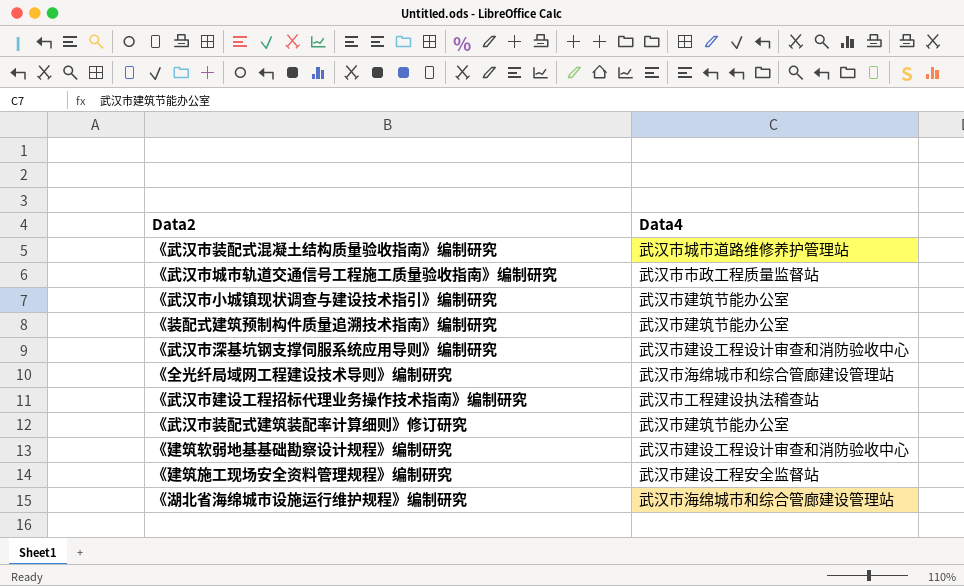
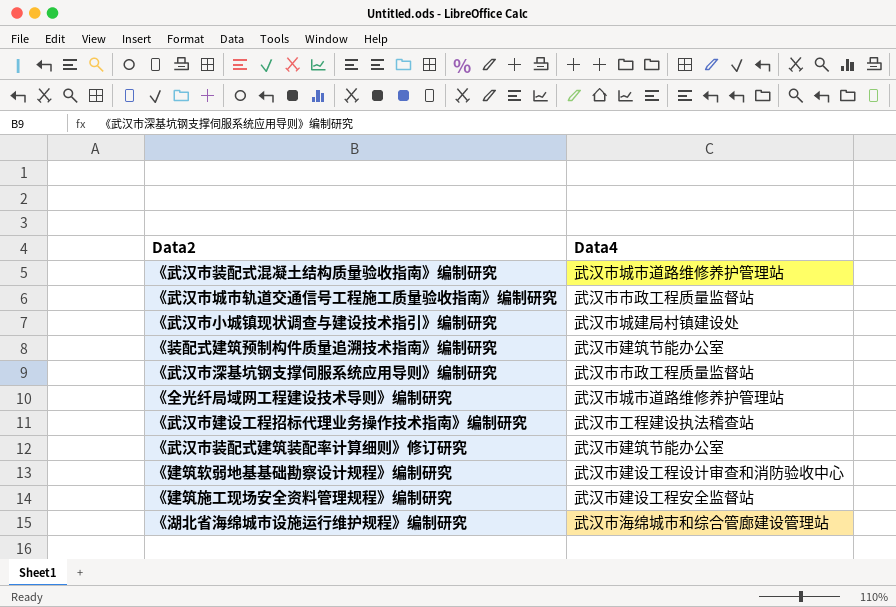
《武汉市小城镇现状调查与建设技术指引》编制研究 | Data4: 武汉市建筑节能办公室 -> 武汉市城建局村镇建设处
《武汉市深基坑钢支撑伺服系统应用导则》编制研究 | Data4: 武汉市建设工程设计审查和消防验收中心 -> 武汉市市政工程质量监督站
《全光纤局域网工程建设技术导则》编制研究 | Data4: 武汉市海绵城市和综合管廊建设管理站 -> 武汉市城市道路维修养护管理站

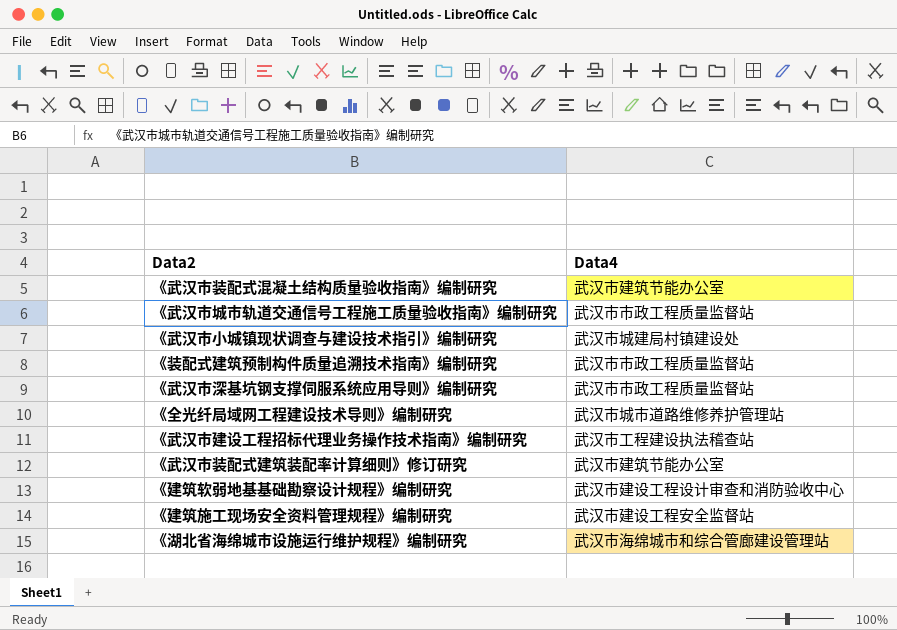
《武汉市装配式混凝土结构质量验收指南》编制研究 | Data4: 武汉市城市道路维修养护管理站 -> 武汉市建筑节能办公室
《装配式建筑预制构件质量追溯技术指南》编制研究 | Data4: 武汉市建筑节能办公室 -> 武汉市市政工程质量监督站

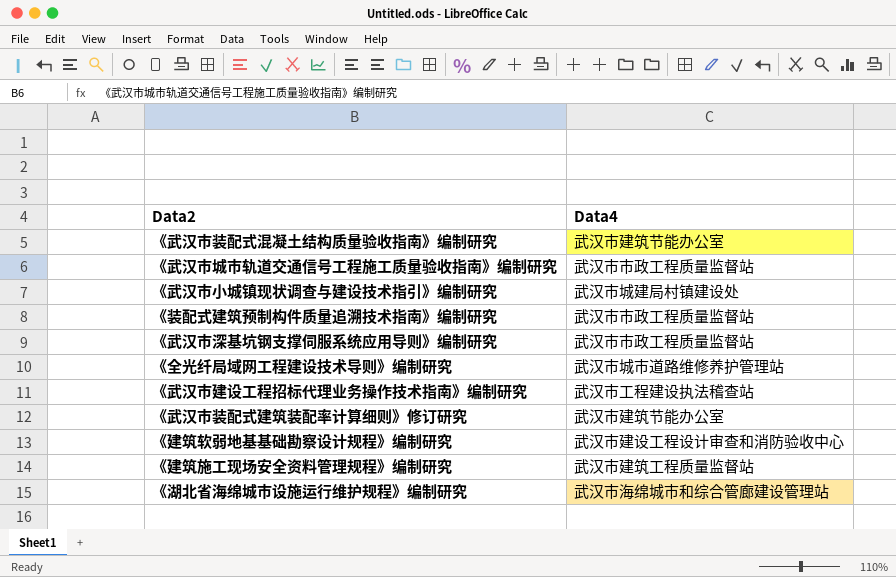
《建筑施工现场安全资料管理规程》编制研究 | Data4: 武汉市建设工程安全监督站 -> 武汉市建筑工程质量监督站

